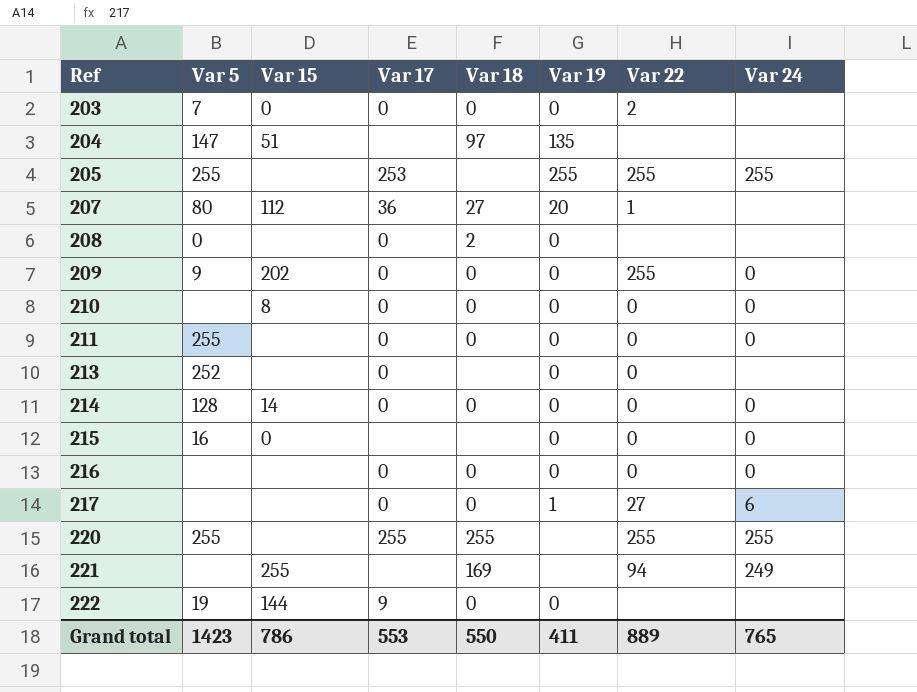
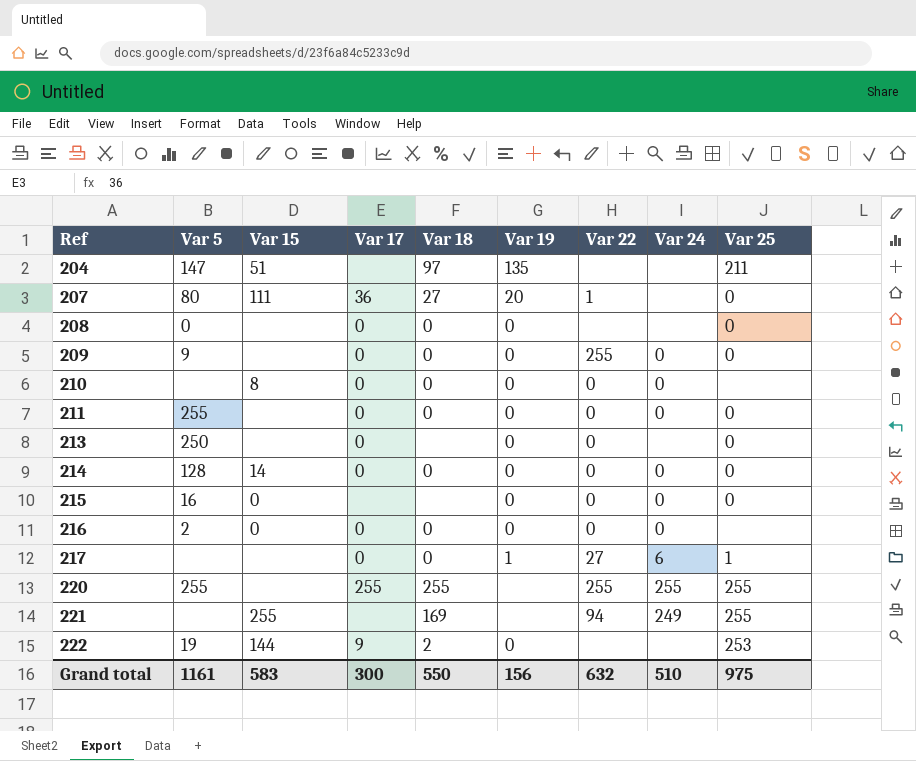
column Var 25 | position: none -> 9
row 203: 7 | 0 | 0 | 0 | 0 | 2 | none -> none
row 205: 255 | none | 253 | none | 255 | 255 | 255 -> none
207 | Var 15: 112 -> 111
208 | Var 18: 2 -> 0
209 | Var 15: 202 -> none
213 | Var 5: 252 -> 250
216 | Var 5: none -> 2
216 | Var 15: none -> 0
222 | Var 18: 0 -> 2
Grand total | Var 5: 1423 -> 1161
Grand total | Var 15: 786 -> 583
Grand total | Var 17: 553 -> 300
Grand total | Var 19: 411 -> 156
Grand total | Var 22: 889 -> 632
Grand total | Var 24: 765 -> 510

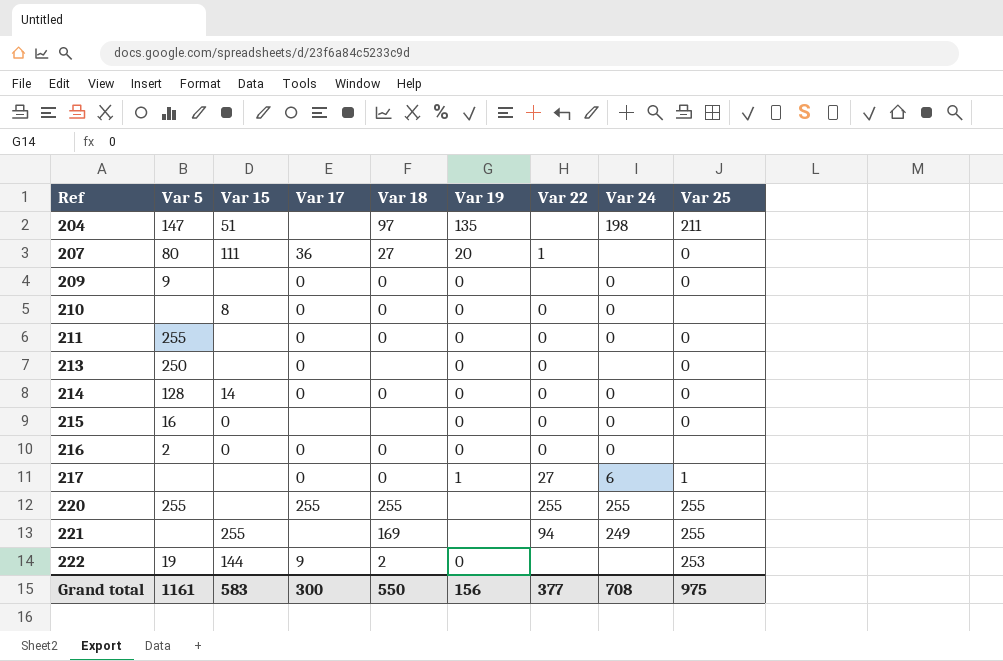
row 208: 0 | none | 0 | 0 | 0 | none | none | 0 -> none
204 | Var 24: none -> 198
209 | Var 22: 255 -> none
Grand total | Var 22: 632 -> 377
Grand total | Var 24: 510 -> 708

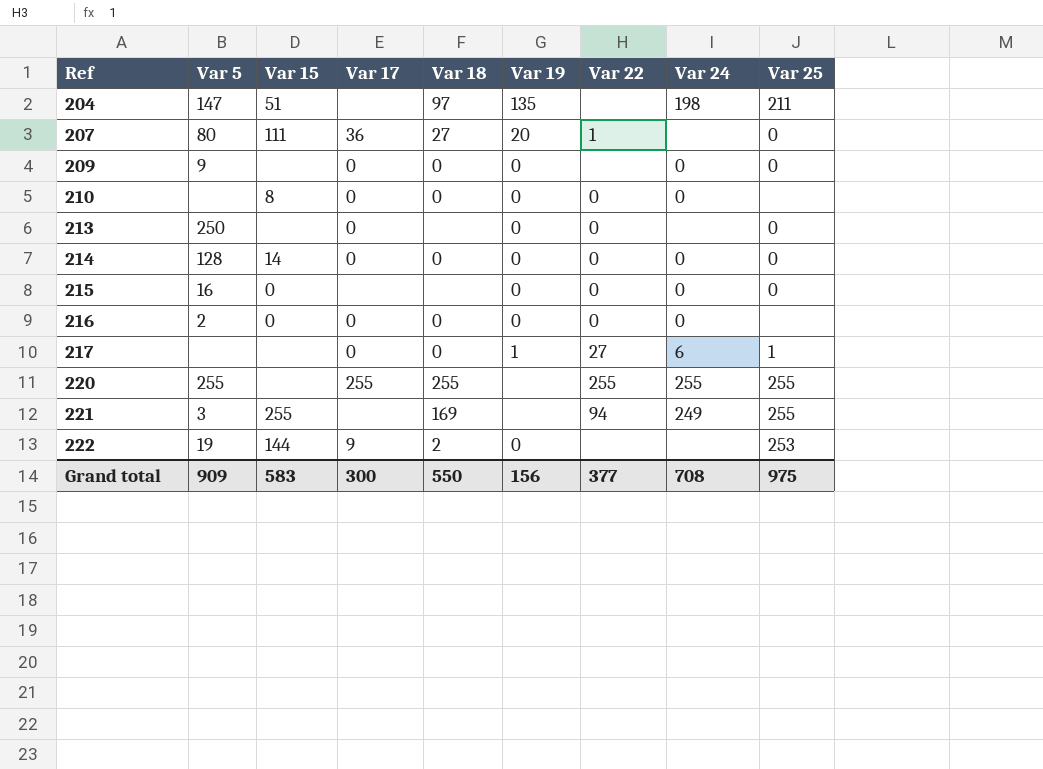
row 211: 255 | none | 0 | 0 | 0 | 0 | 0 | 0 -> none
221 | Var 5: none -> 3
Grand total | Var 5: 1161 -> 909

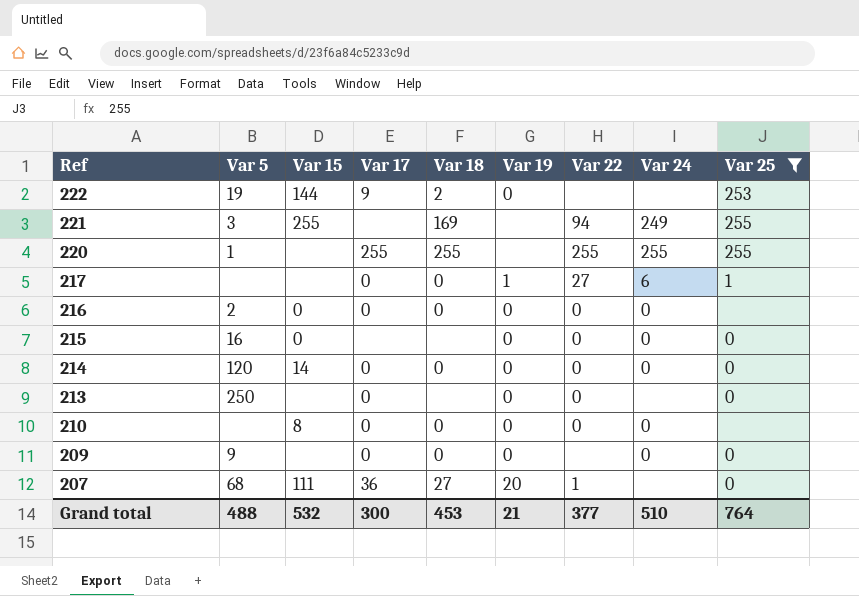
filter: none -> Var 25 != 211
row order: Ref ascending -> Ref descending
220 | Var 5: 255 -> 1
214 | Var 5: 128 -> 120
207 | Var 5: 80 -> 68
Grand total | Var 5: 909 -> 488
Grand total | Var 15: 583 -> 532
Grand total | Var 18: 550 -> 453
Grand total | Var 19: 156 -> 21
Grand total | Var 24: 708 -> 510
Grand total | Var 25: 975 -> 764

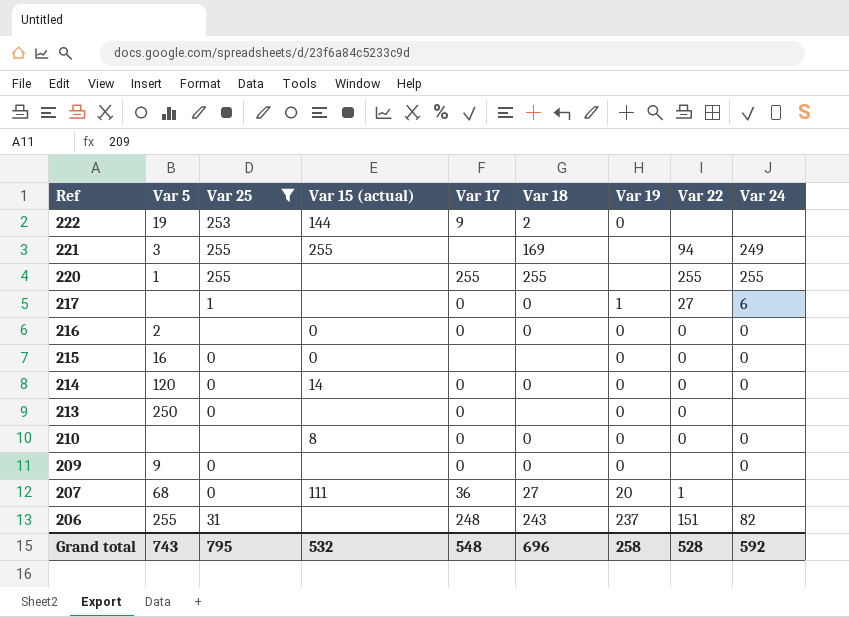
column Var 25 | position: 9 -> 3
column name: Var 15 -> Var 15 (actual)
row 206: none -> 255 | 31 | none | 248 | 243 | 237 | 151 | 82
Grand total | Var 5: 488 -> 743
Grand total | Var 25: 764 -> 795
Grand total | Var 17: 300 -> 548
Grand total | Var 18: 453 -> 696
Grand total | Var 19: 21 -> 258
Grand total | Var 22: 377 -> 528
Grand total | Var 24: 510 -> 592

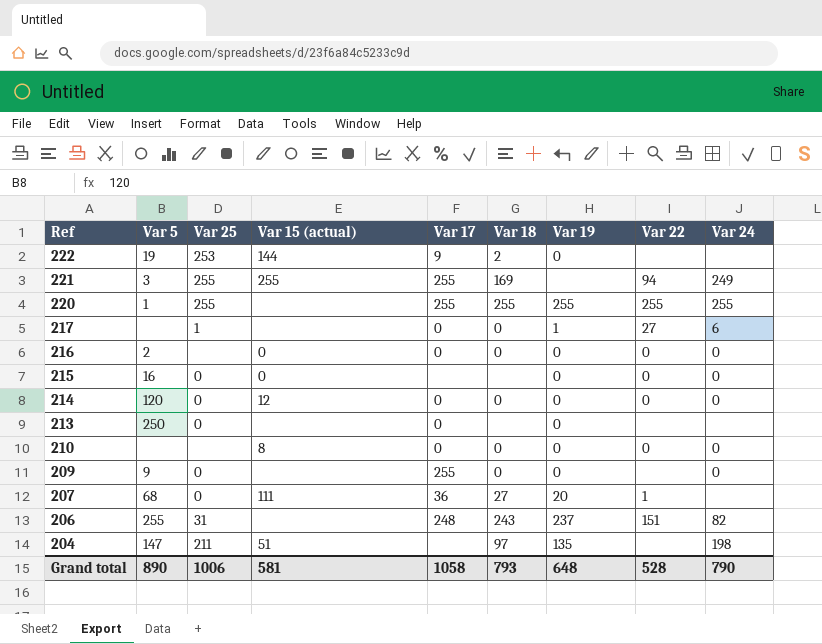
filter: Var 25 != 211 -> none
221 | Var 17: none -> 255
220 | Var 19: none -> 255
214 | Var 15 (actual): 14 -> 12
213 | Var 22: 0 -> none
209 | Var 17: 0 -> 255
Grand total | Var 5: 743 -> 890
Grand total | Var 25: 795 -> 1006
Grand total | Var 15 (actual): 532 -> 581
Grand total | Var 17: 548 -> 1058
Grand total | Var 18: 696 -> 793
Grand total | Var 19: 258 -> 648
Grand total | Var 24: 592 -> 790

